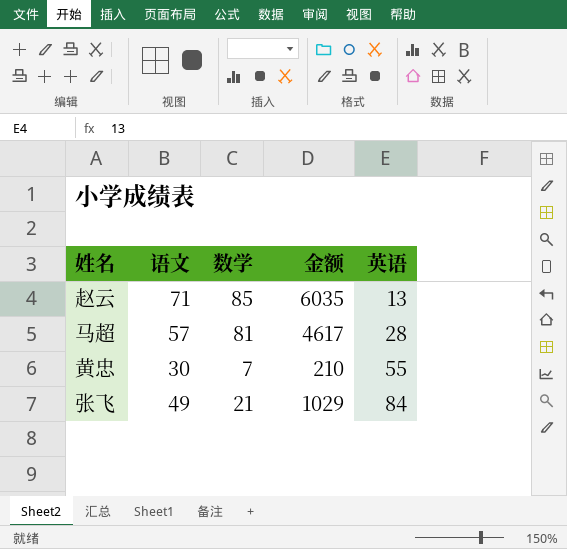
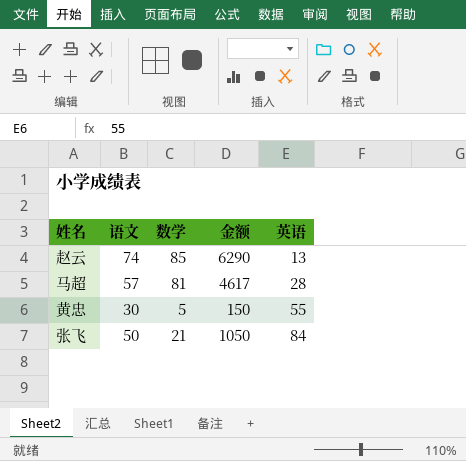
赵云 | 语文: 71 -> 74
赵云 | 金额: 6035 -> 6290
黄忠 | 数学: 7 -> 5
黄忠 | 金额: 210 -> 150
张飞 | 语文: 49 -> 50
张飞 | 金额: 1029 -> 1050

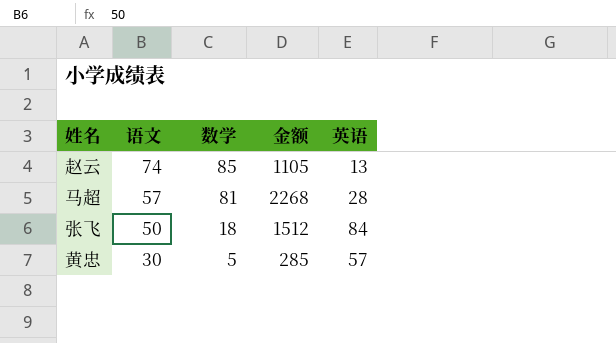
row order: 英语 ascending -> 语文 descending
column 金额 | formula: [语文] * [数学] -> [数学] * [英语]
张飞 | 数学: 21 -> 18
黄忠 | 英语: 55 -> 57

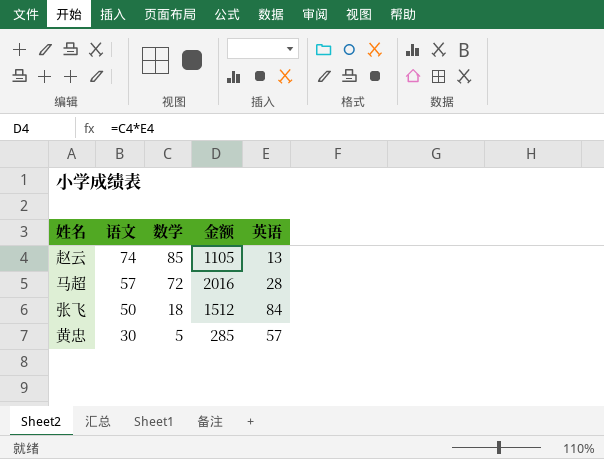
马超 | 数学: 81 -> 72
马超 | 金额: 2268 -> 2016

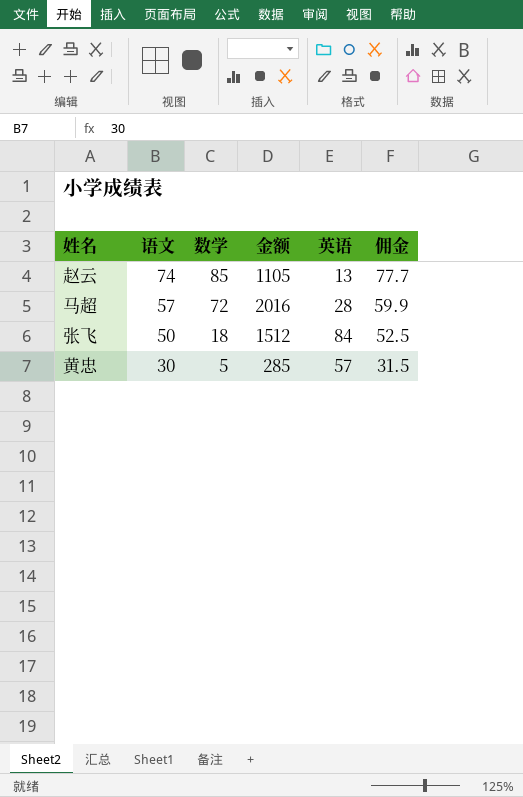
column 佣金 | formula: none -> [语文] * 1.05

